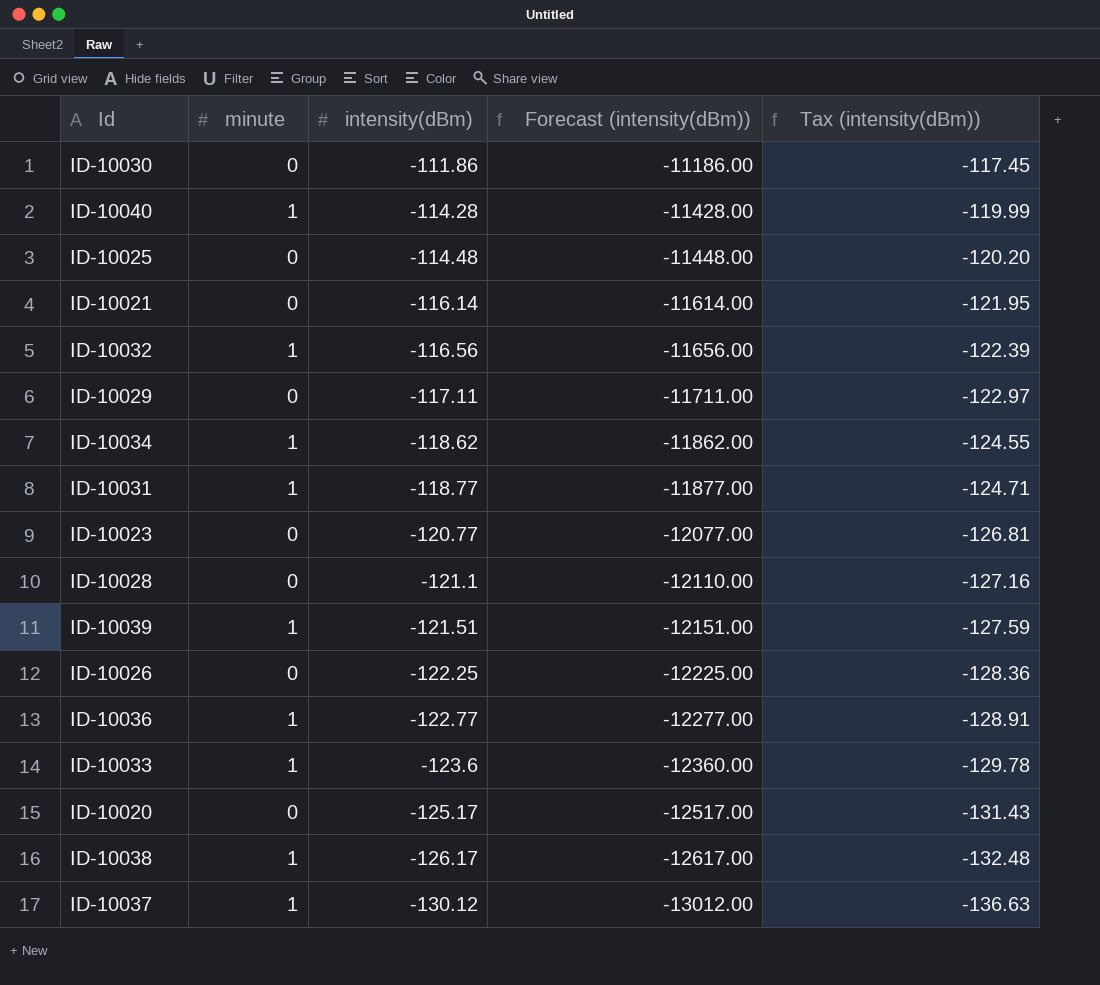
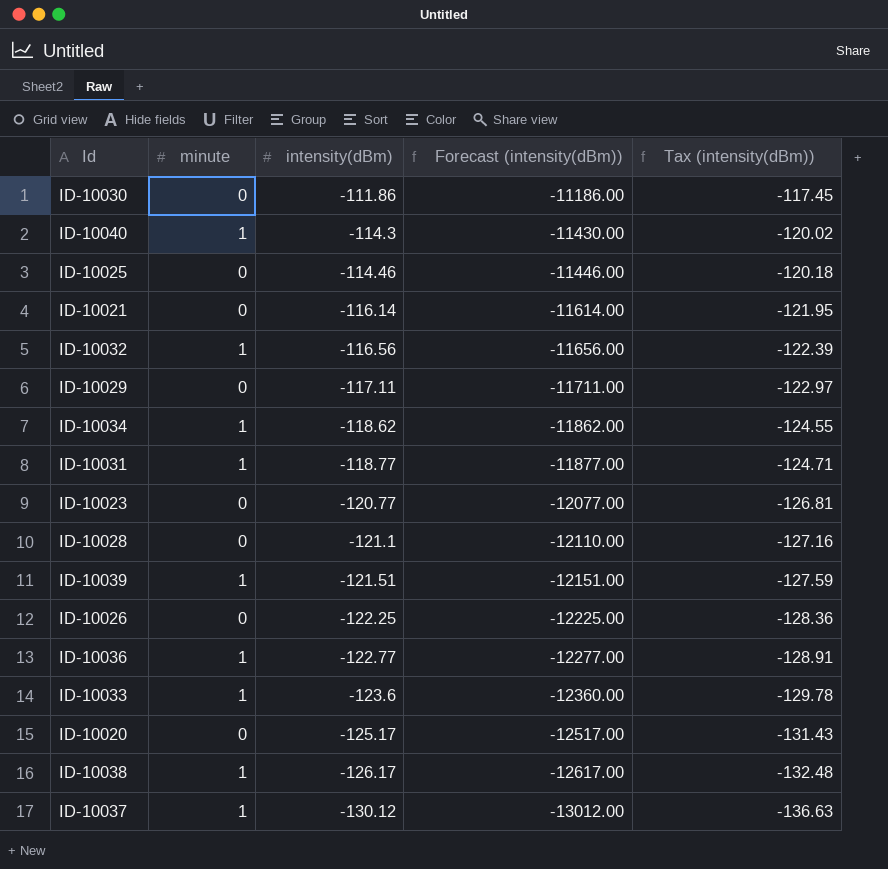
ID-10040 | intensity(dBm): -114.28 -> -114.3
ID-10040 | Forecast (intensity(dBm)): -11428.00 -> -11430.00
ID-10040 | Tax (intensity(dBm)): -119.99 -> -120.02
ID-10025 | intensity(dBm): -114.48 -> -114.46
ID-10025 | Forecast (intensity(dBm)): -11448.00 -> -11446.00
ID-10025 | Tax (intensity(dBm)): -120.20 -> -120.18

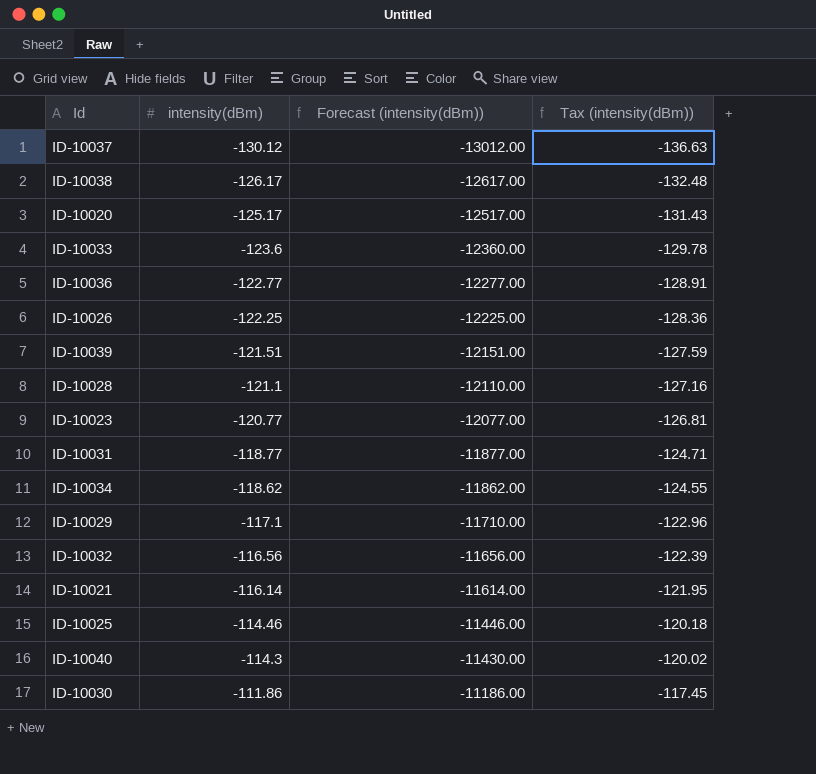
row order: intensity(dBm) descending -> intensity(dBm) ascending
column minute | position: 2 -> none
ID-10029 | intensity(dBm): -117.11 -> -117.1
ID-10029 | Forecast (intensity(dBm)): -11711.00 -> -11710.00
ID-10029 | Tax (intensity(dBm)): -122.97 -> -122.96

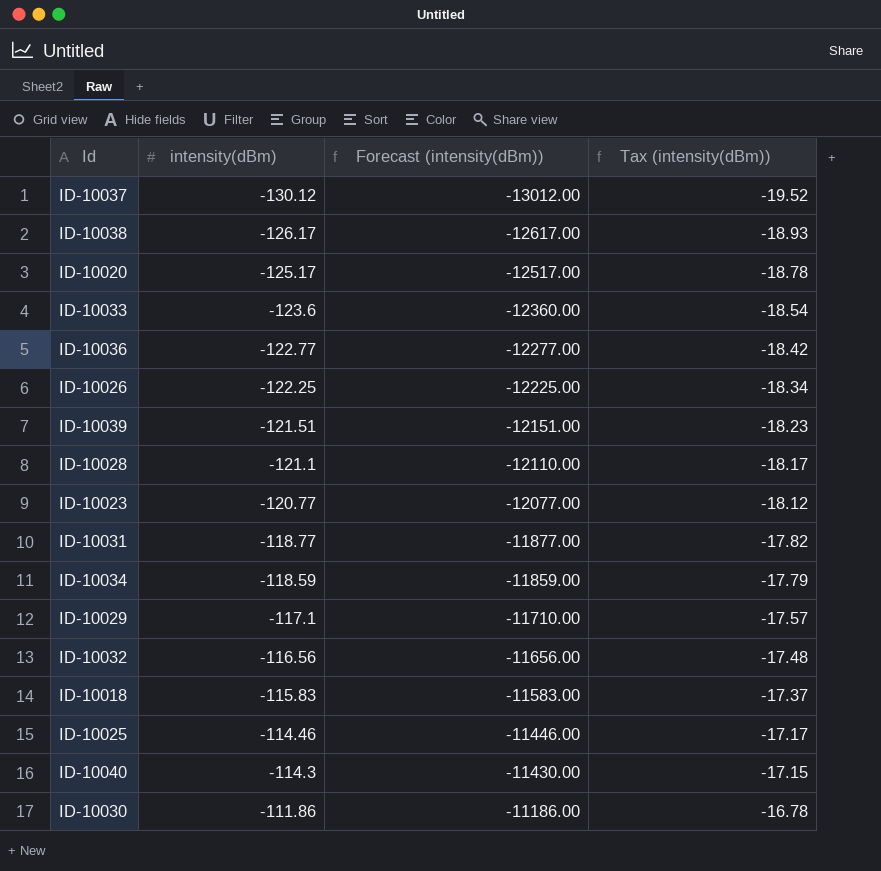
column Tax (intensity(dBm)) | formula: [intensity(dBm)] * 1.05 -> [intensity(dBm)] * 0.15
row ID-10021: -116.14 | -11614.00 | -121.95 -> none
ID-10034 | intensity(dBm): -118.62 -> -118.59
ID-10034 | Forecast (intensity(dBm)): -11862.00 -> -11859.00
row ID-10018: none -> -115.83 | -11583.00 | -17.37

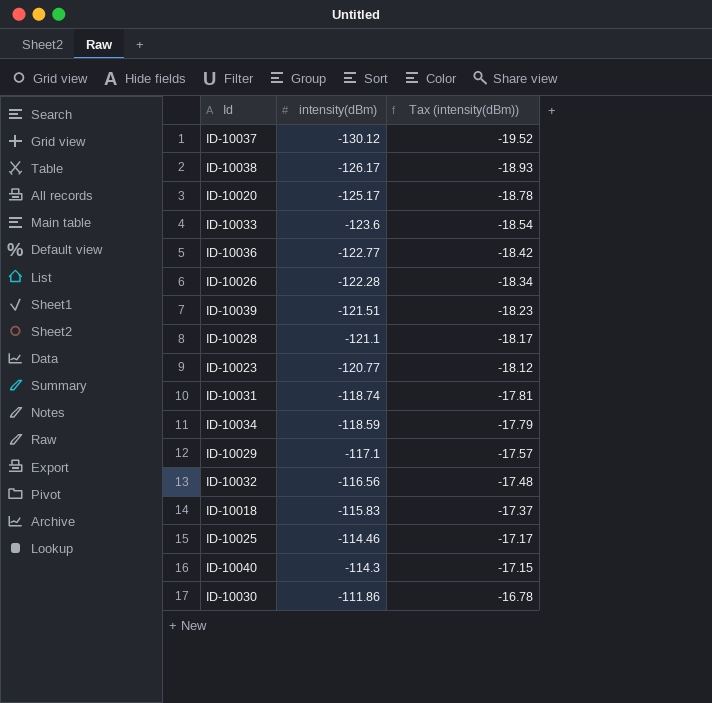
column Forecast (intensity(dBm)) | formula: [intensity(dBm)] * 100 -> none
ID-10026 | intensity(dBm): -122.25 -> -122.28
ID-10031 | intensity(dBm): -118.77 -> -118.74
ID-10031 | Tax (intensity(dBm)): -17.82 -> -17.81

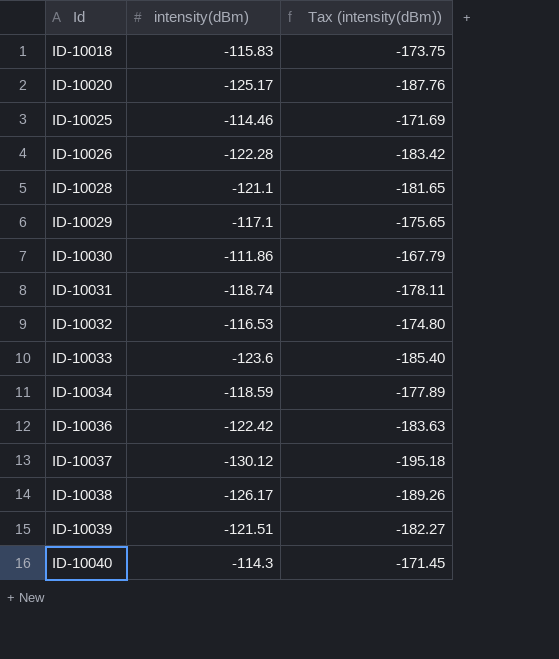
row order: intensity(dBm) ascending -> Id ascending
column Tax (intensity(dBm)) | formula: [intensity(dBm)] * 0.15 -> [intensity(dBm)] * 1.5
row ID-10023: -120.77 | -18.12 -> none
ID-10032 | intensity(dBm): -116.56 -> -116.53
ID-10036 | intensity(dBm): -122.77 -> -122.42

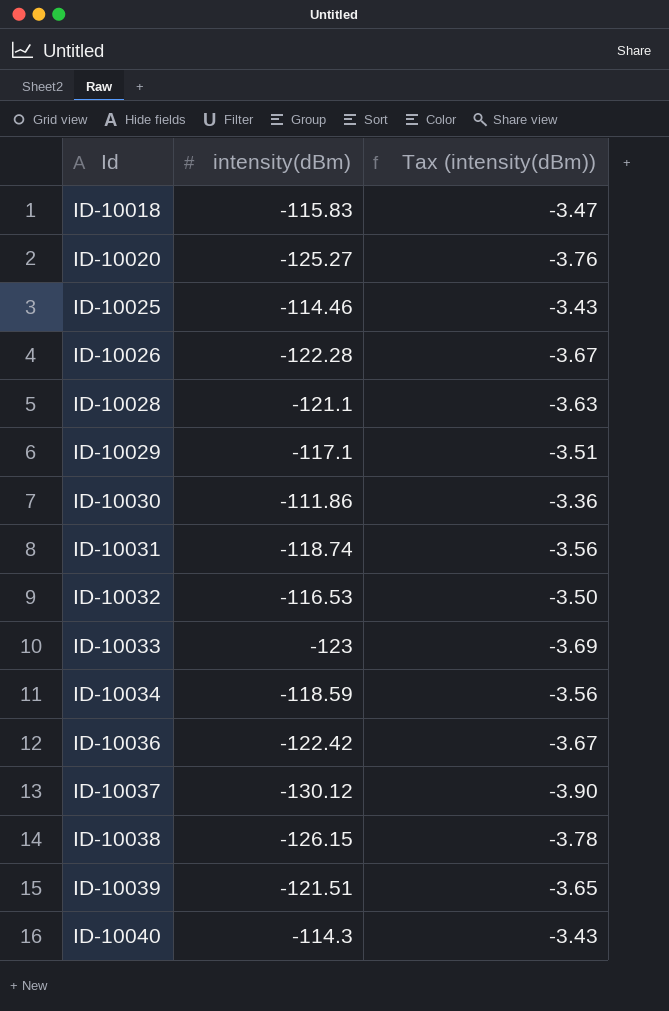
column Tax (intensity(dBm)) | formula: [intensity(dBm)] * 1.5 -> [intensity(dBm)] * 0.03
ID-10020 | intensity(dBm): -125.17 -> -125.27
ID-10033 | intensity(dBm): -123.6 -> -123
ID-10038 | intensity(dBm): -126.17 -> -126.15

